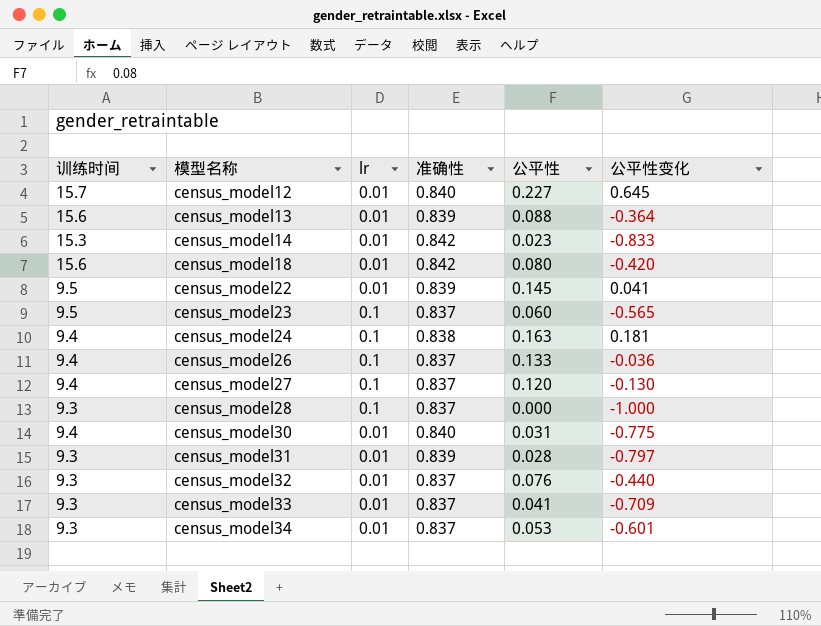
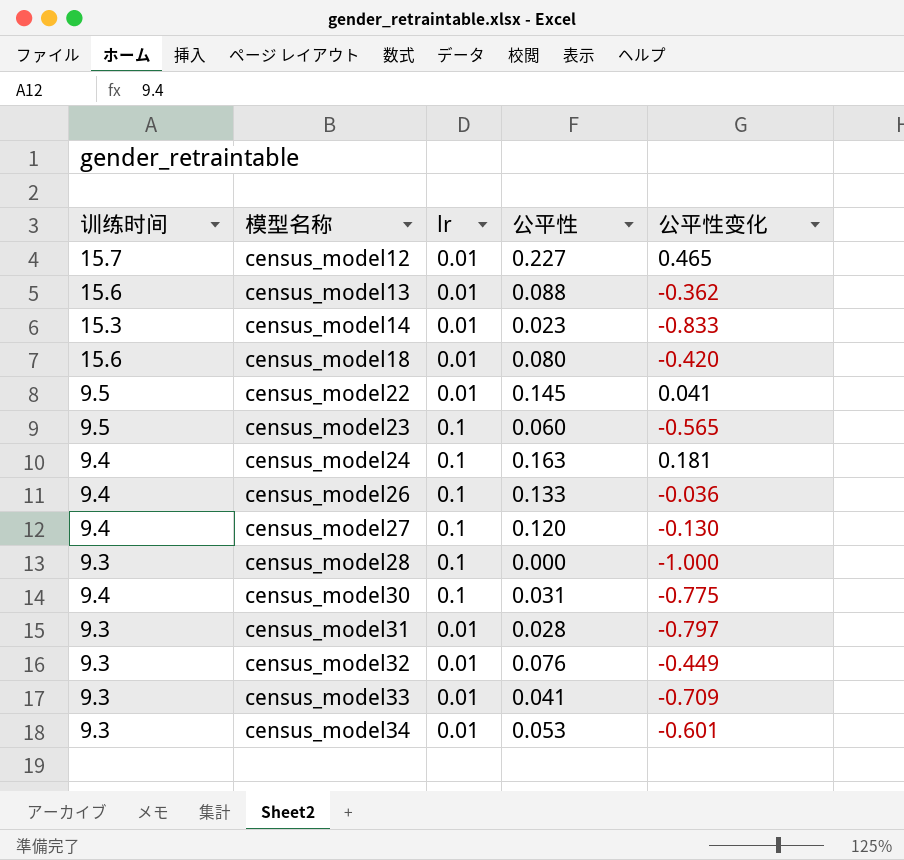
column 准确性 | position: 4 -> none
census_model12 | 公平性变化: 0.645 -> 0.465
census_model13 | 公平性变化: -0.364 -> -0.362
census_model30 | lr: 0.01 -> 0.1
census_model32 | 公平性变化: -0.440 -> -0.449

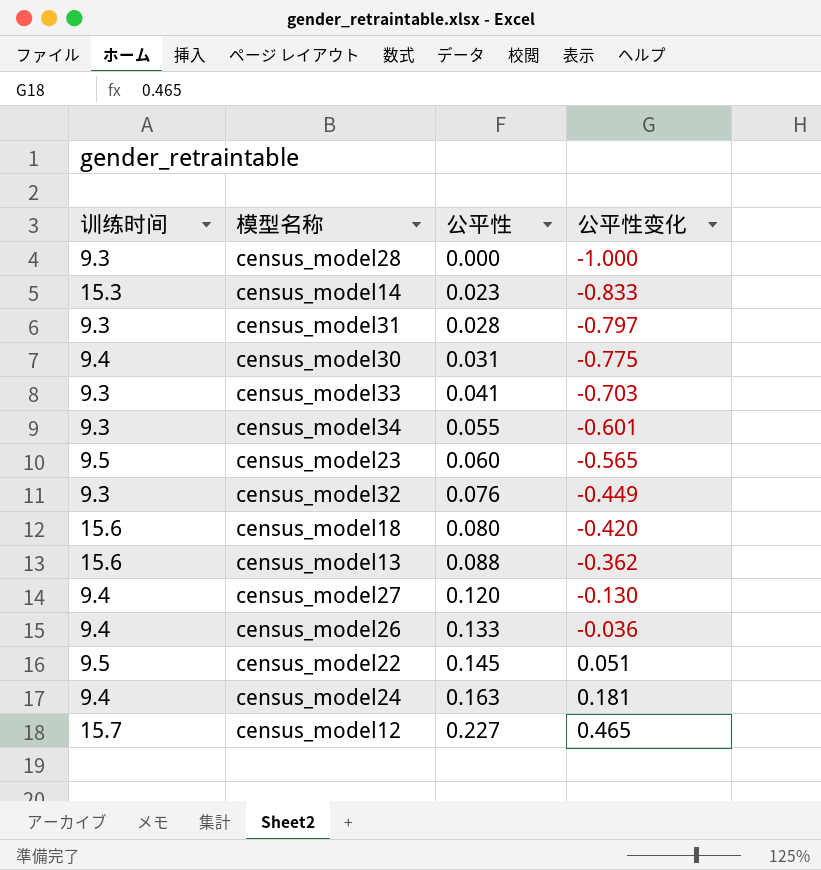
row order: 模型名称 ascending -> 公平性 ascending
column lr | position: 3 -> none
census_model33 | 公平性变化: -0.709 -> -0.703
census_model34 | 公平性: 0.053 -> 0.055
census_model22 | 公平性变化: 0.041 -> 0.051

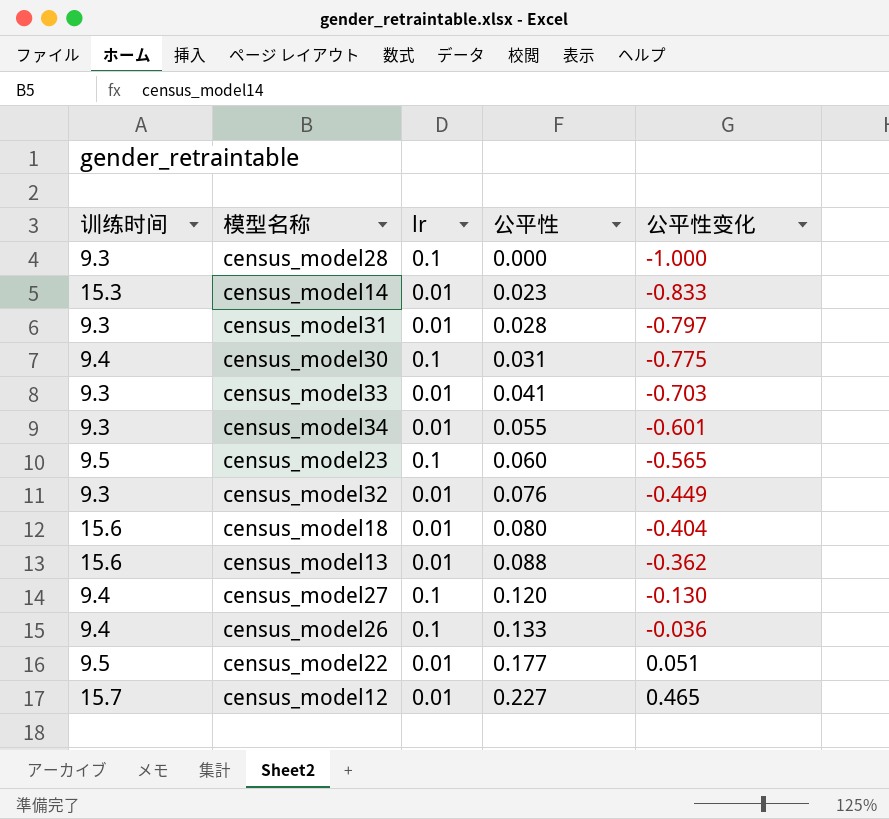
column lr | position: none -> 3
row census_model24: 9.4 | 0.163 | 0.181 -> none
census_model18 | 公平性变化: -0.420 -> -0.404
census_model22 | 公平性: 0.145 -> 0.177

